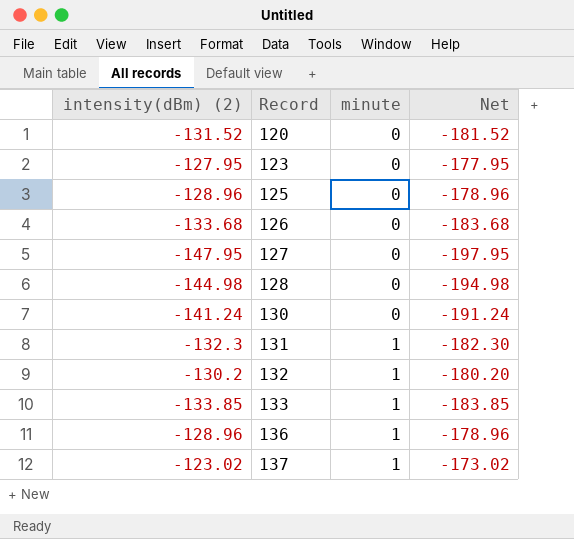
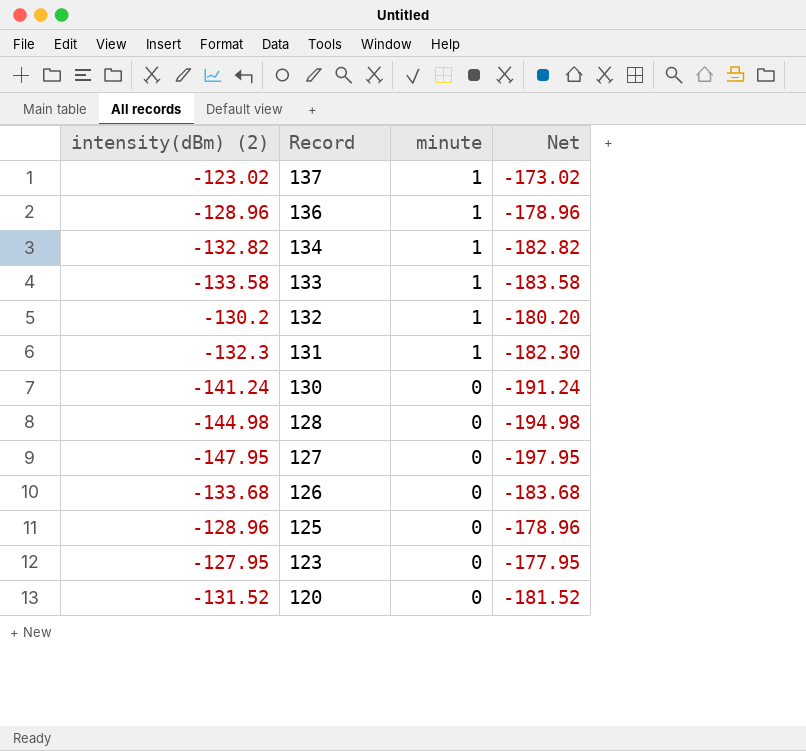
row order: Record ascending -> Record descending
row 134: none -> -132.82 | 1 | -182.82
133 | intensity(dBm) (2): -133.85 -> -133.58
133 | Net: -183.85 -> -183.58

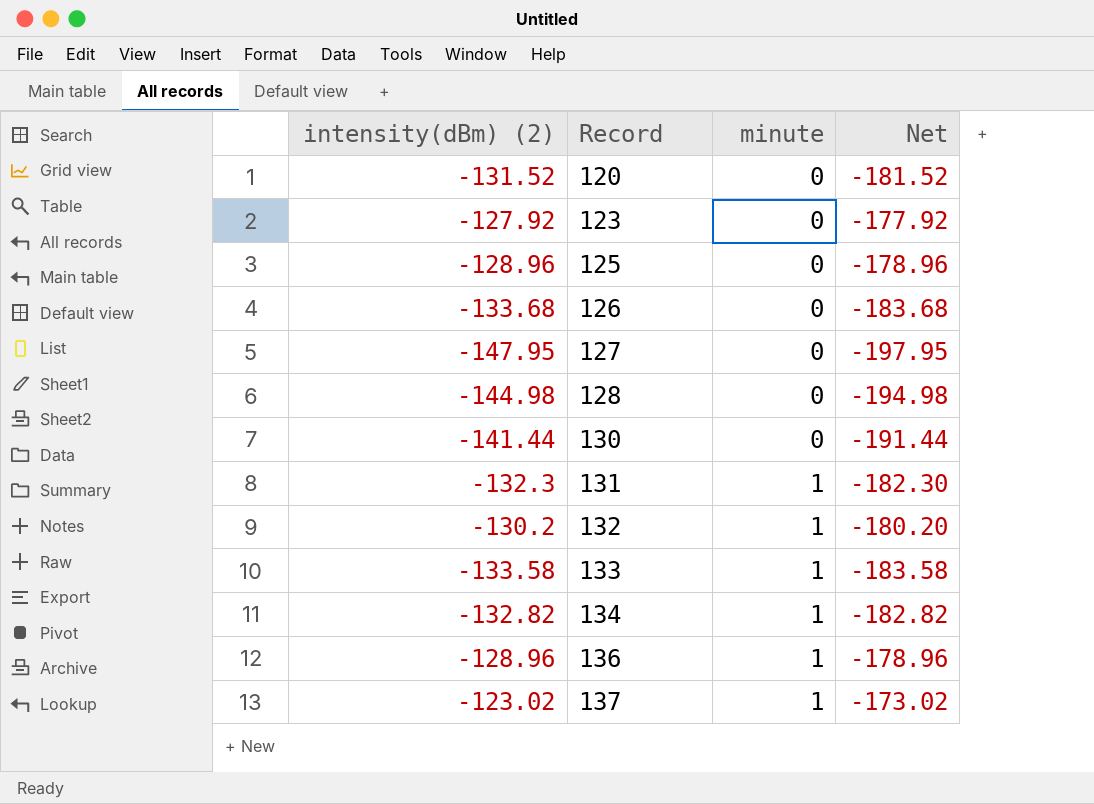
row order: Record descending -> Record ascending
123 | intensity(dBm) (2): -127.95 -> -127.92
123 | Net: -177.95 -> -177.92
130 | intensity(dBm) (2): -141.24 -> -141.44
130 | Net: -191.24 -> -191.44

